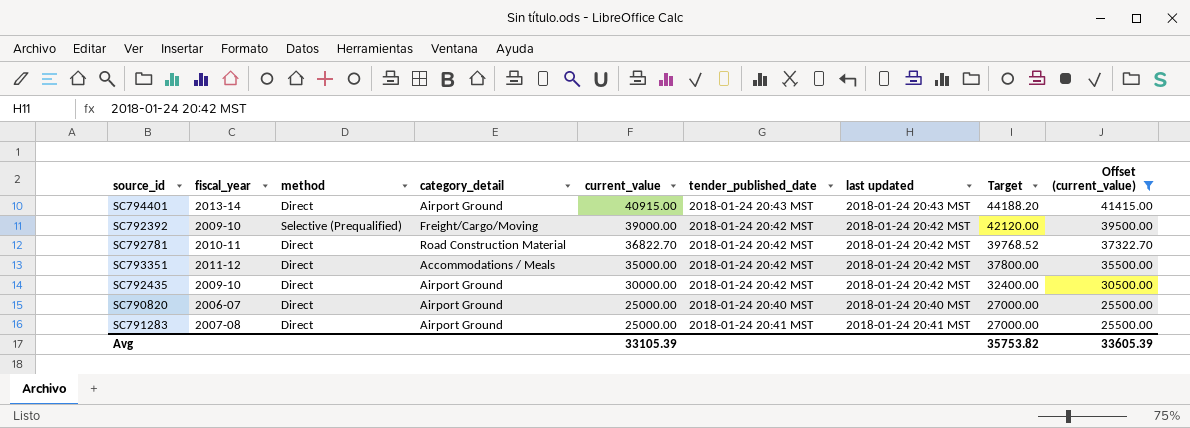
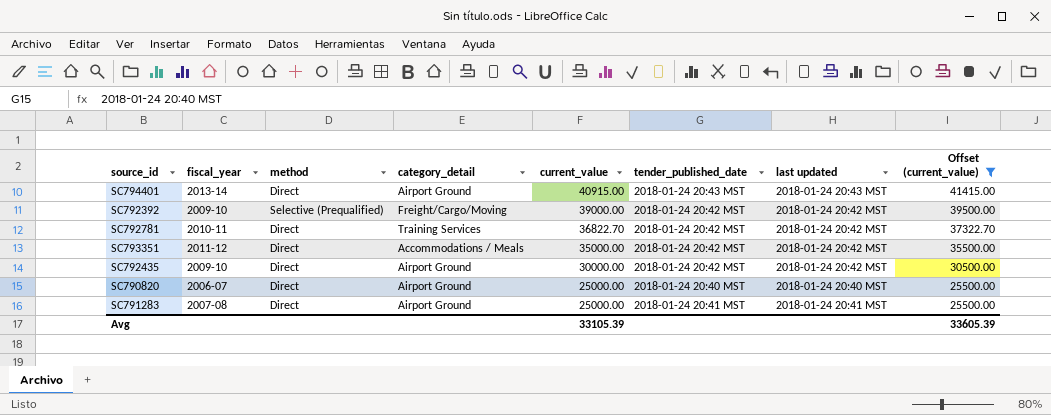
column Target | formula: [current_value] * 1.08 -> none
SC792781 | category_detail: Road Construction Material -> Training Services

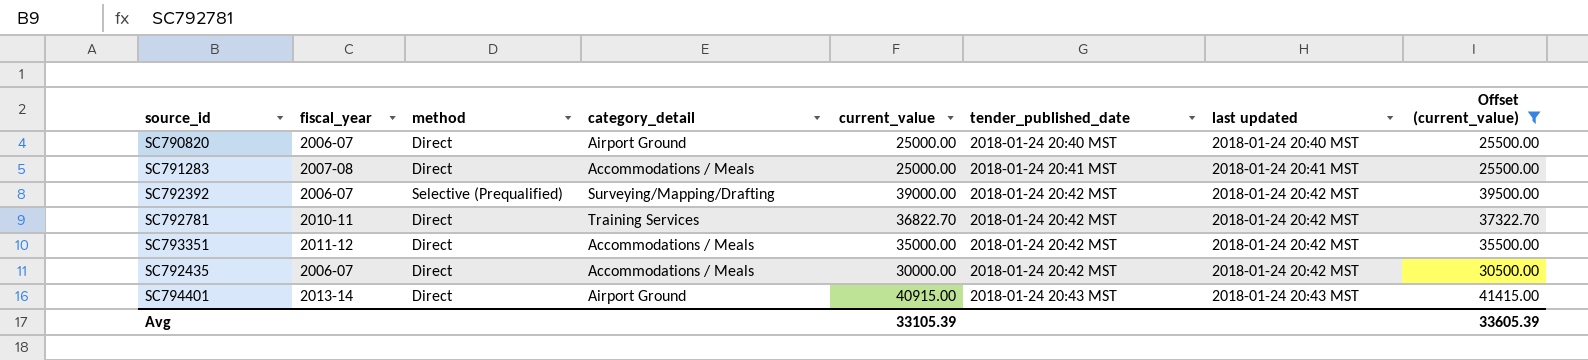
row order: current_value descending -> tender_published_date ascending
SC791283 | category_detail: Airport Ground -> Accommodations / Meals
SC792392 | fiscal_year: 2009-10 -> 2006-07
SC792392 | category_detail: Freight/Cargo/Moving -> Surveying/Mapping/Drafting
SC792435 | fiscal_year: 2009-10 -> 2006-07
SC792435 | category_detail: Airport Ground -> Accommodations / Meals

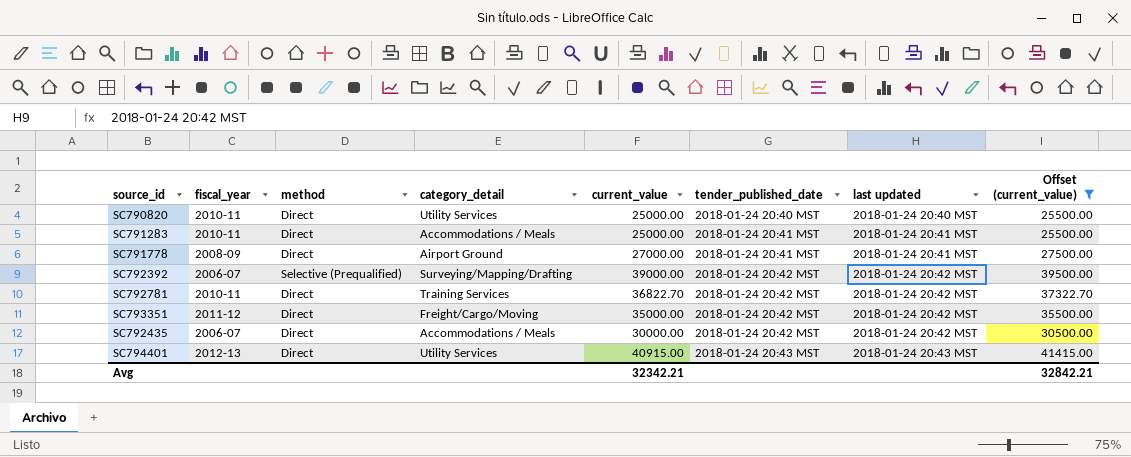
SC790820 | fiscal_year: 2006-07 -> 2010-11
SC790820 | category_detail: Airport Ground -> Utility Services
SC791283 | fiscal_year: 2007-08 -> 2010-11
row SC791778: none -> 2008-09 | Direct | Airport Ground | 27000.00 | 2018-01-24 20:41 MST | 2018-01-24 20:41 MST | 27500.00
SC793351 | category_detail: Accommodations / Meals -> Freight/Cargo/Moving
SC794401 | fiscal_year: 2013-14 -> 2012-13
SC794401 | category_detail: Airport Ground -> Utility Services
Avg | current_value: 33105.39 -> 32342.21
Avg | Offset (current_value): 33605.39 -> 32842.21

